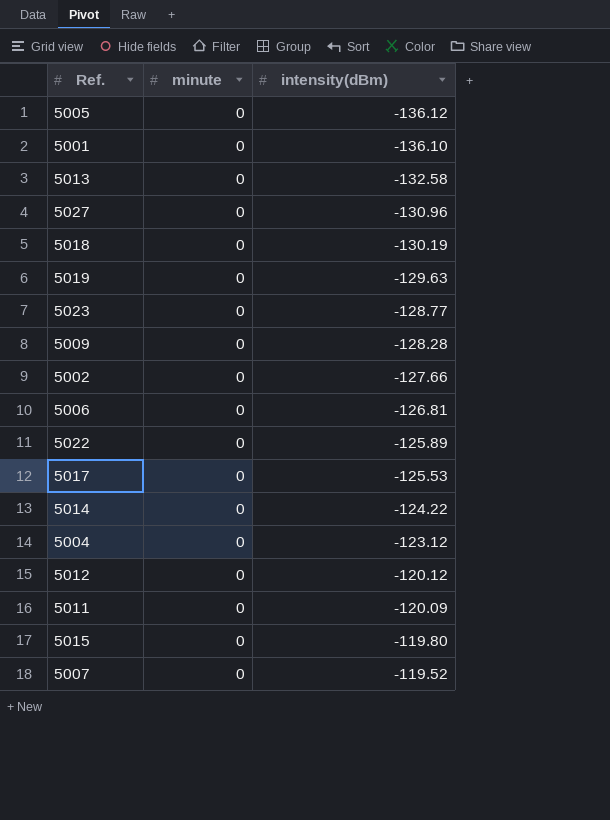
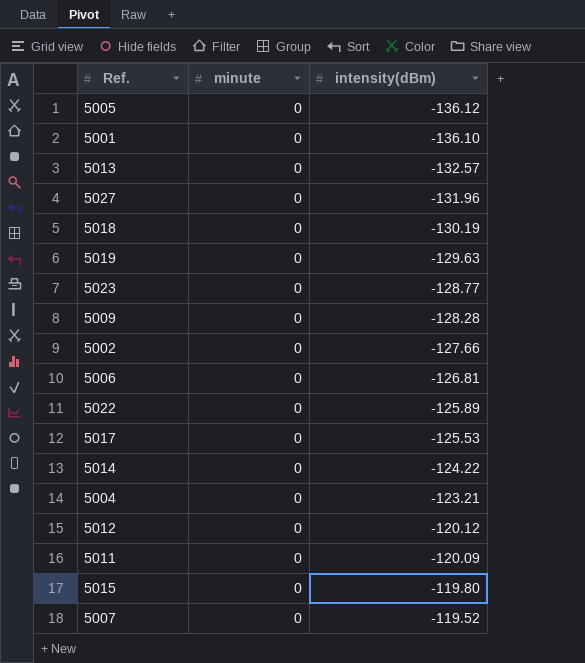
5013 | intensity(dBm): -132.58 -> -132.57
5027 | intensity(dBm): -130.96 -> -131.96
5004 | intensity(dBm): -123.12 -> -123.21

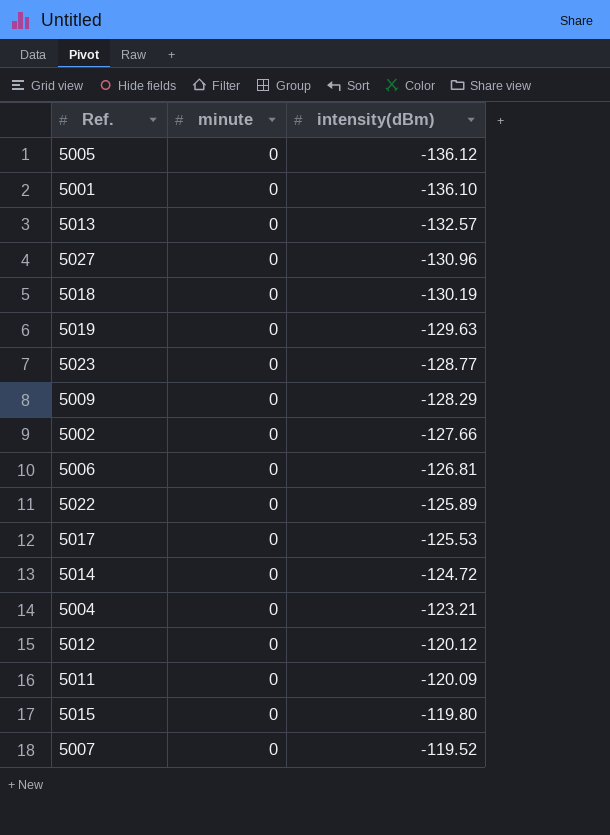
5027 | intensity(dBm): -131.96 -> -130.96
5009 | intensity(dBm): -128.28 -> -128.29
5014 | intensity(dBm): -124.22 -> -124.72

